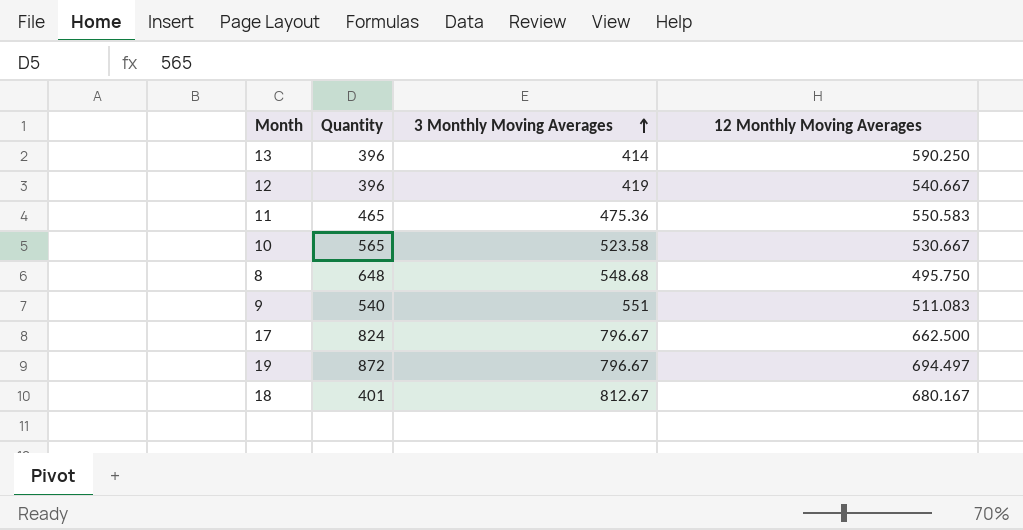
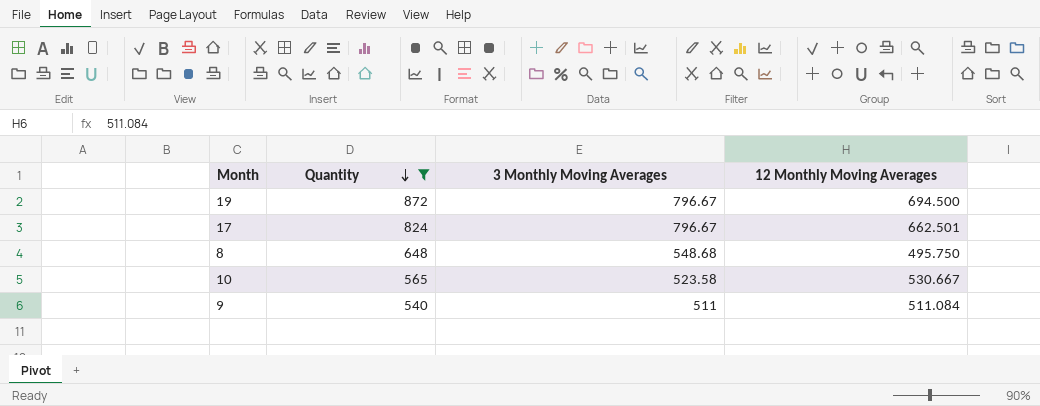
filter: none -> Quantity >= 540
row order: 3 Monthly Moving Averages ascending -> Quantity descending
19 | 12 Monthly Moving Averages: 694.497 -> 694.500
17 | 12 Monthly Moving Averages: 662.500 -> 662.501
9 | 3 Monthly Moving Averages: 551 -> 511
9 | 12 Monthly Moving Averages: 511.083 -> 511.084

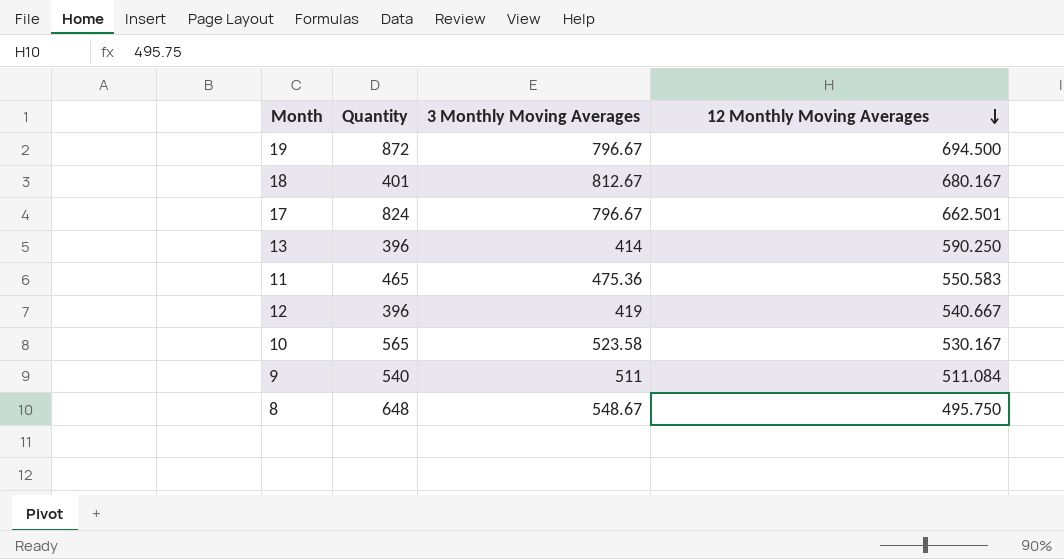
filter: Quantity >= 540 -> none
row order: Quantity descending -> 12 Monthly Moving Averages descending
10 | 12 Monthly Moving Averages: 530.667 -> 530.167
8 | 3 Monthly Moving Averages: 548.68 -> 548.67

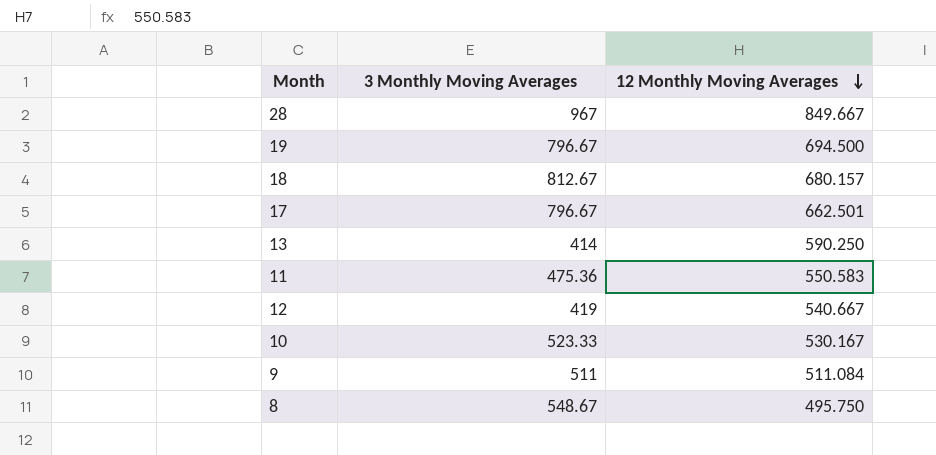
column Quantity | position: 2 -> none
row 28: none -> 967 | 849.667
18 | 12 Monthly Moving Averages: 680.167 -> 680.157
10 | 3 Monthly Moving Averages: 523.58 -> 523.33

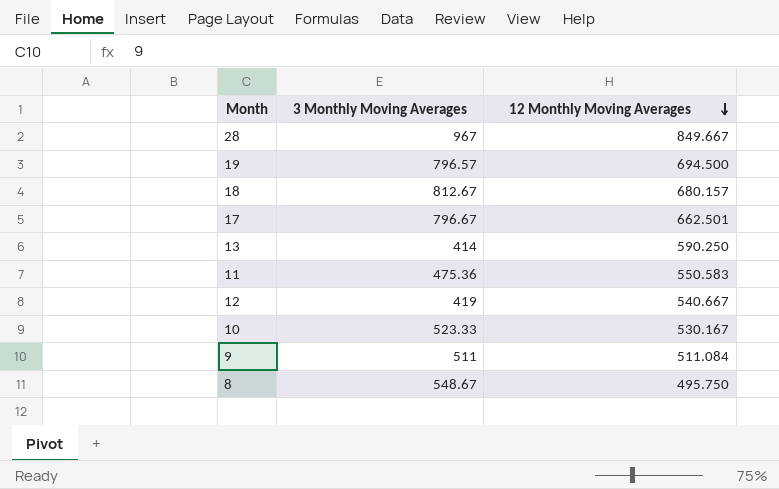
19 | 3 Monthly Moving Averages: 796.67 -> 796.57

